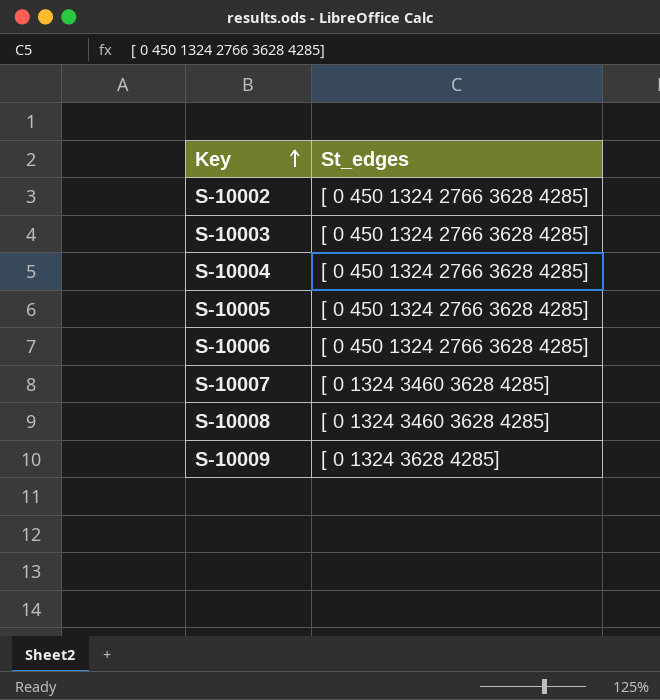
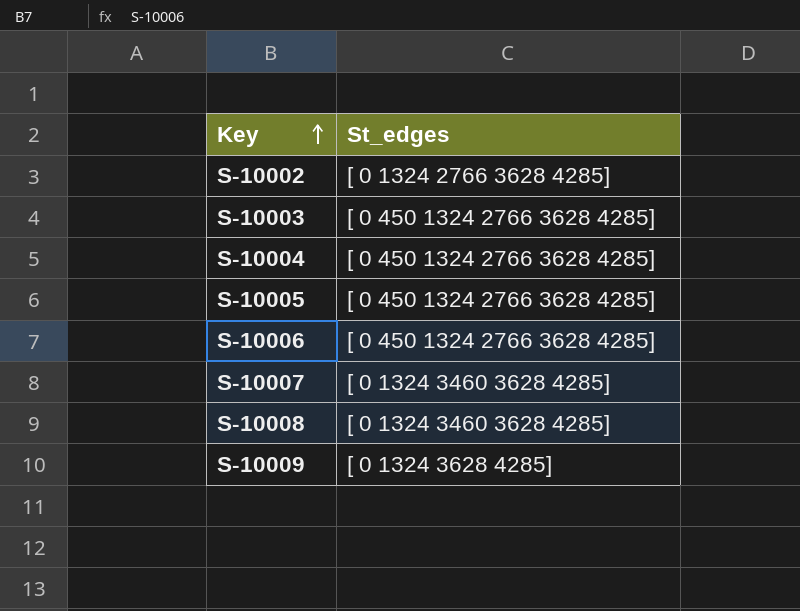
S-10002 | St_edges: [ 0 450 1324 2766 3628 4285] -> [ 0 1324 2766 3628 4285]

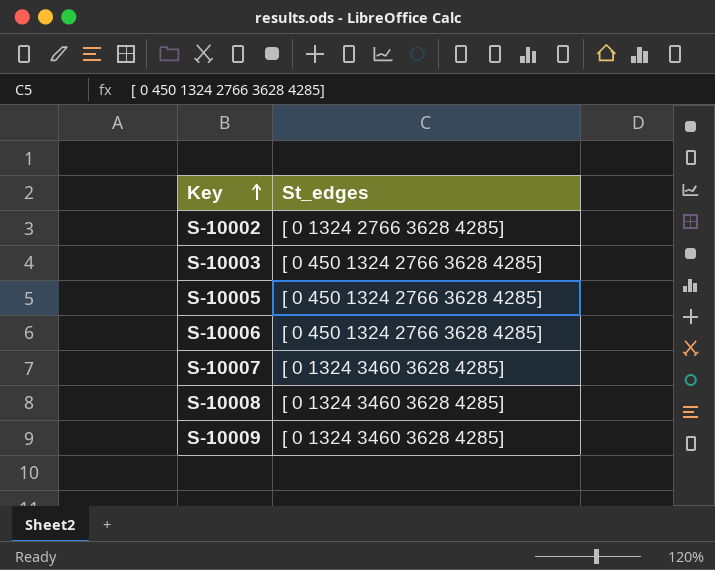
row S-10004: [ 0 450 1324 2766 3628 4285] -> none
S-10009 | St_edges: [ 0 1324 3628 4285] -> [ 0 1324 3460 3628 4285]

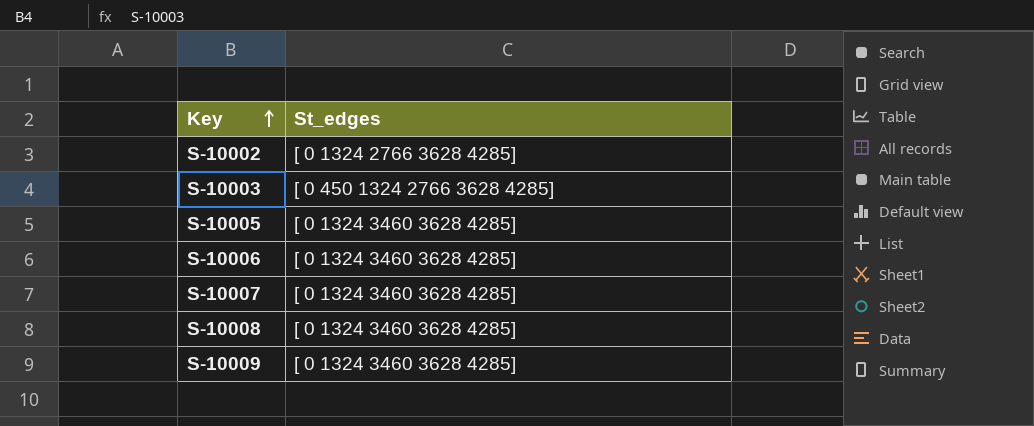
S-10005 | St_edges: [ 0 450 1324 2766 3628 4285] -> [ 0 1324 3460 3628 4285]
S-10006 | St_edges: [ 0 450 1324 2766 3628 4285] -> [ 0 1324 3460 3628 4285]

